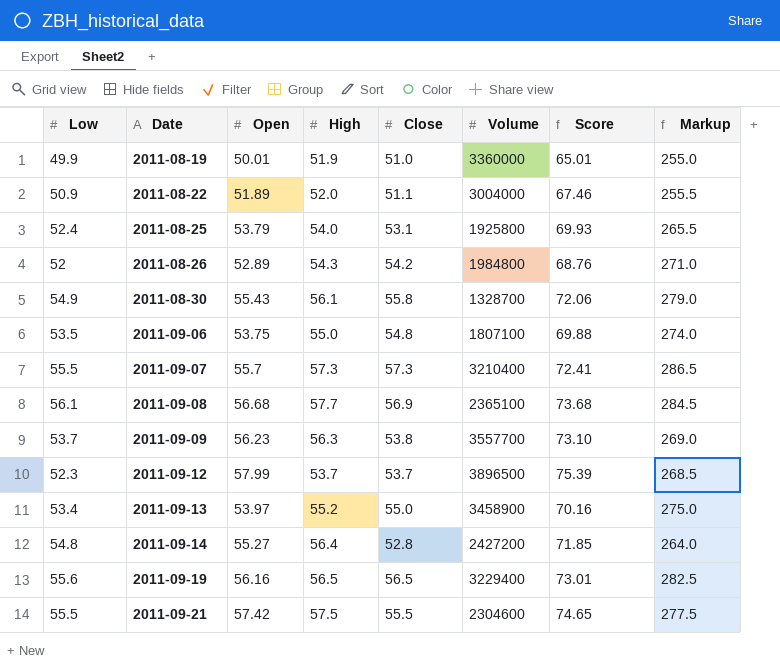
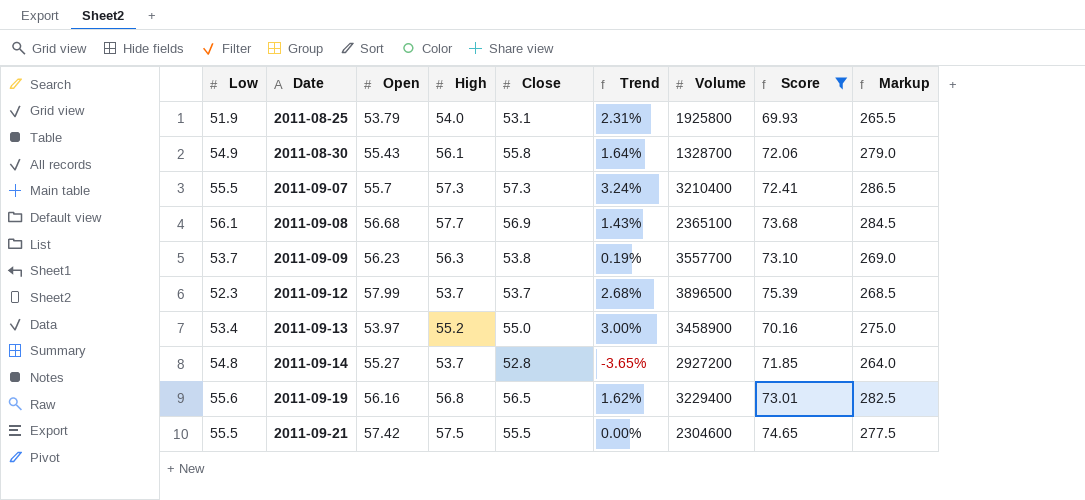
filter: none -> Score >= 69.93
column Trend | formula: none -> ([Close] - [Low]) / [Low]
2011-08-25 | Low: 52.4 -> 51.9
2011-09-14 | High: 56.4 -> 53.7
2011-09-14 | Volume: 2427200 -> 2927200
2011-09-19 | High: 56.5 -> 56.8

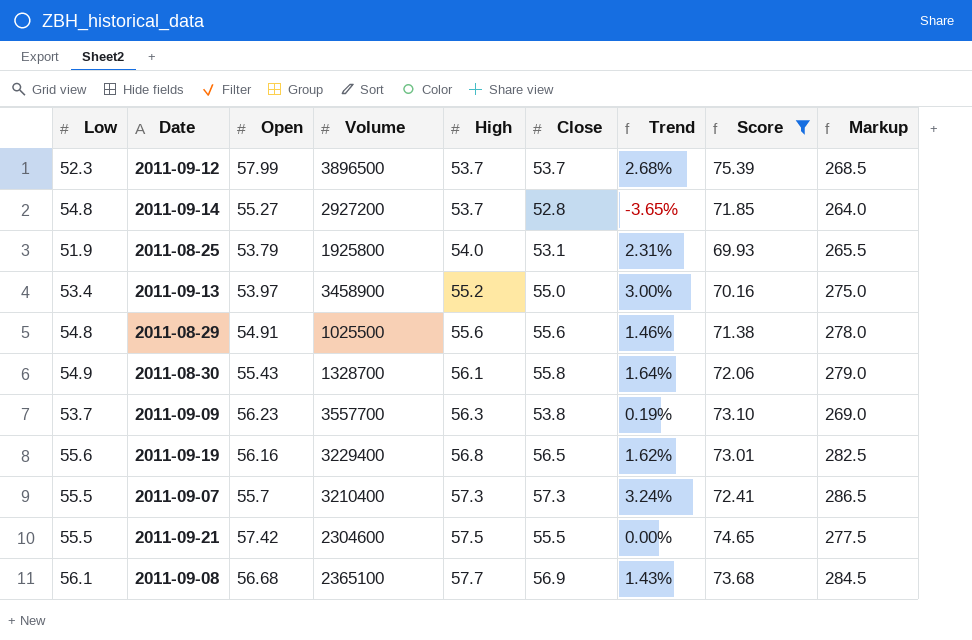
row order: Date ascending -> High ascending
column Volume | position: 7 -> 4
row 2011-08-29: none -> 54.8 | 54.91 | 1025500 | 55.6 | 55.6 | 1.46% | 71.38 | 278.0

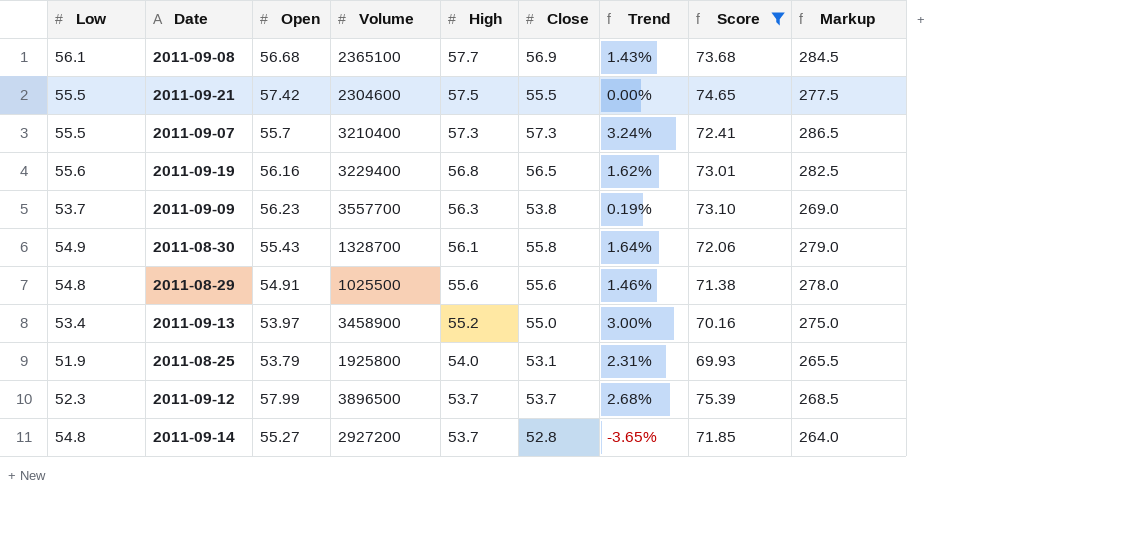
row order: High ascending -> High descending

